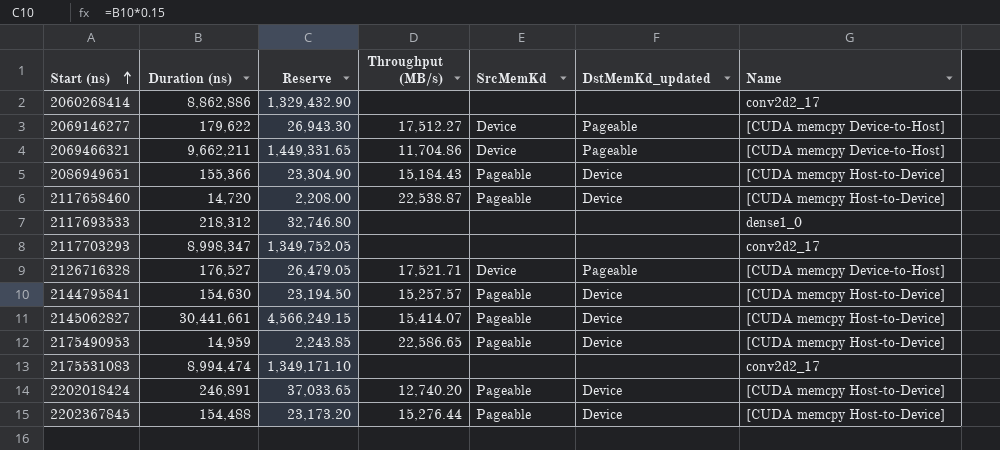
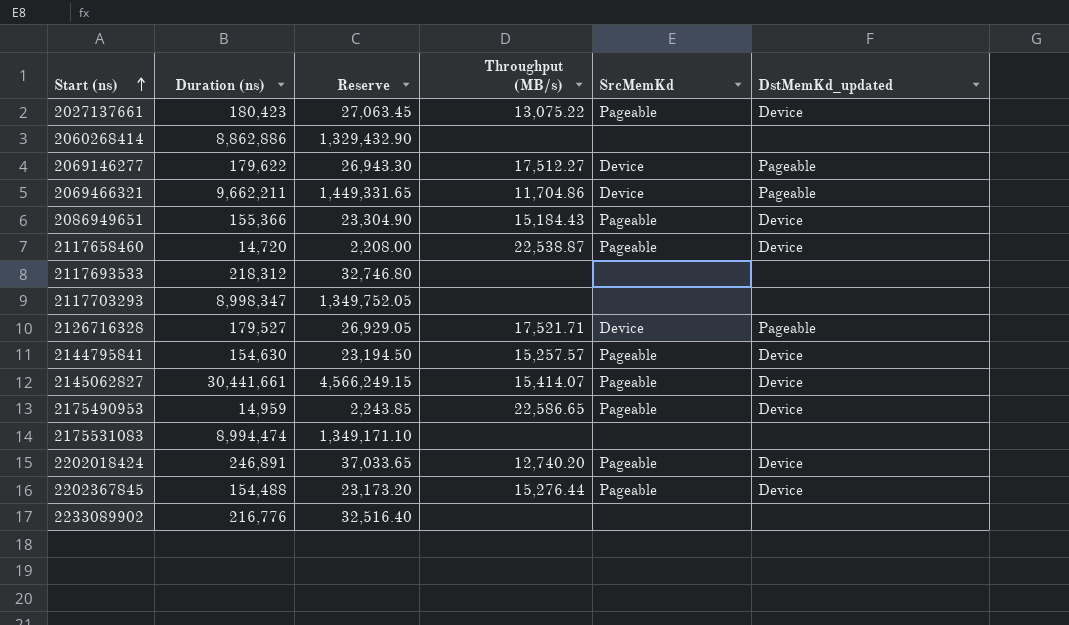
column Name | position: 7 -> none
row 2027137661: none -> 180,423 | 27,063.45 | 13,075.22 | Pageable | Device
2126716328 | Duration (ns): 176,527 -> 179,527
2126716328 | Reserve: 26,479.05 -> 26,929.05
row 2233089902: none -> 216,776 | 32,516.40 | none | none | none

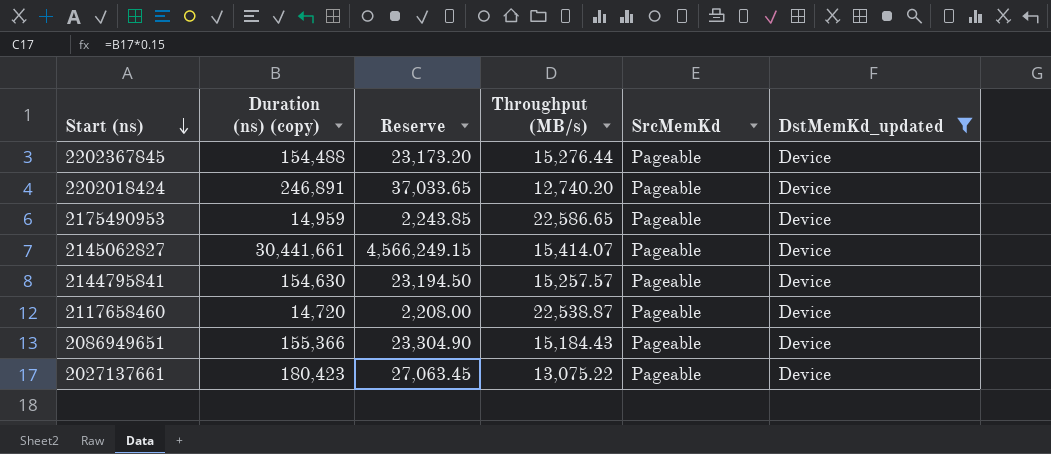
filter: none -> DstMemKd_updated = Device
row order: Start (ns) ascending -> Start (ns) descending
column name: Duration (ns) -> Duration (ns) (copy)

